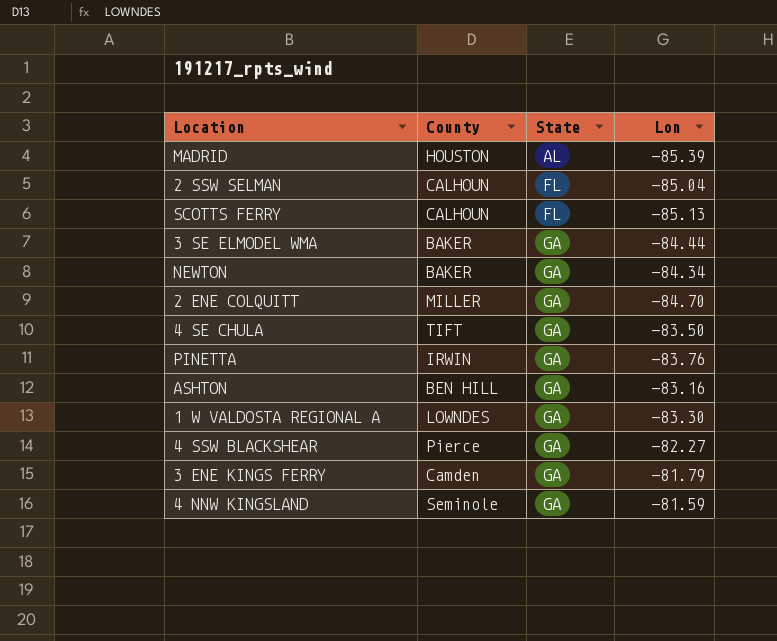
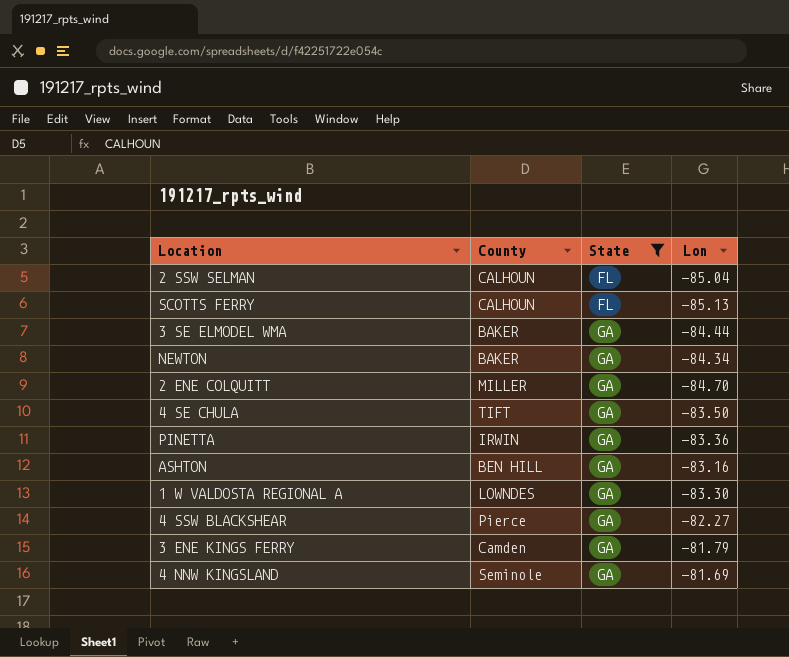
filter: none -> State != AL
PINETTA | Lon: -83.76 -> -83.36
4 NNW KINGSLAND | Lon: -81.59 -> -81.69

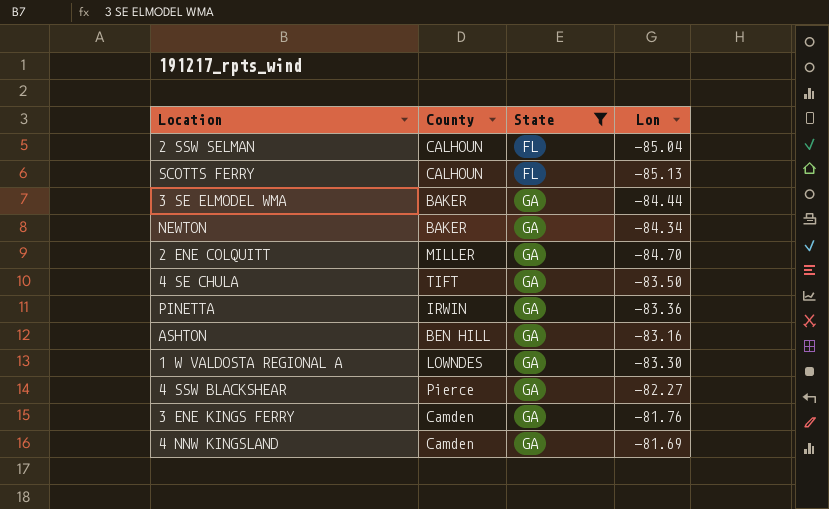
3 ENE KINGS FERRY | Lon: -81.79 -> -81.76
4 NNW KINGSLAND | County: Seminole -> Camden

